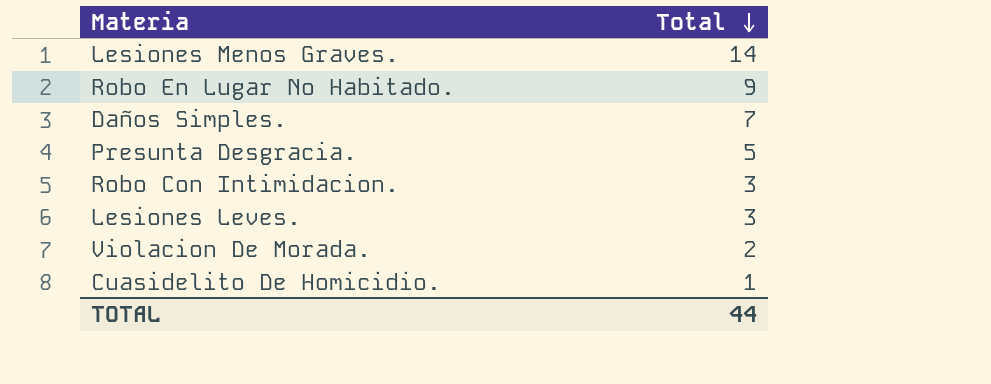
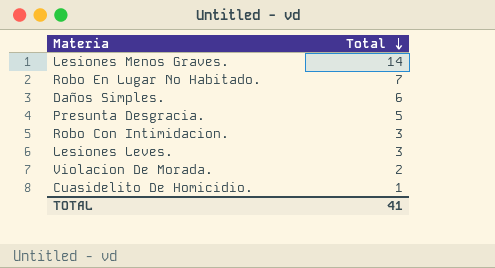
Robo En Lugar No Habitado. | Total: 9 -> 7
Daños Simples. | Total: 7 -> 6
TOTAL | Total: 44 -> 41

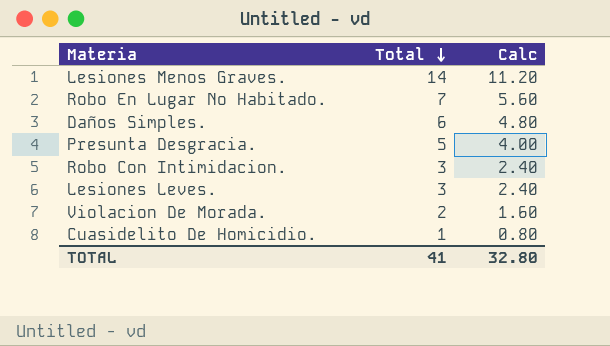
column Calc | formula: none -> [Total] * 0.8

